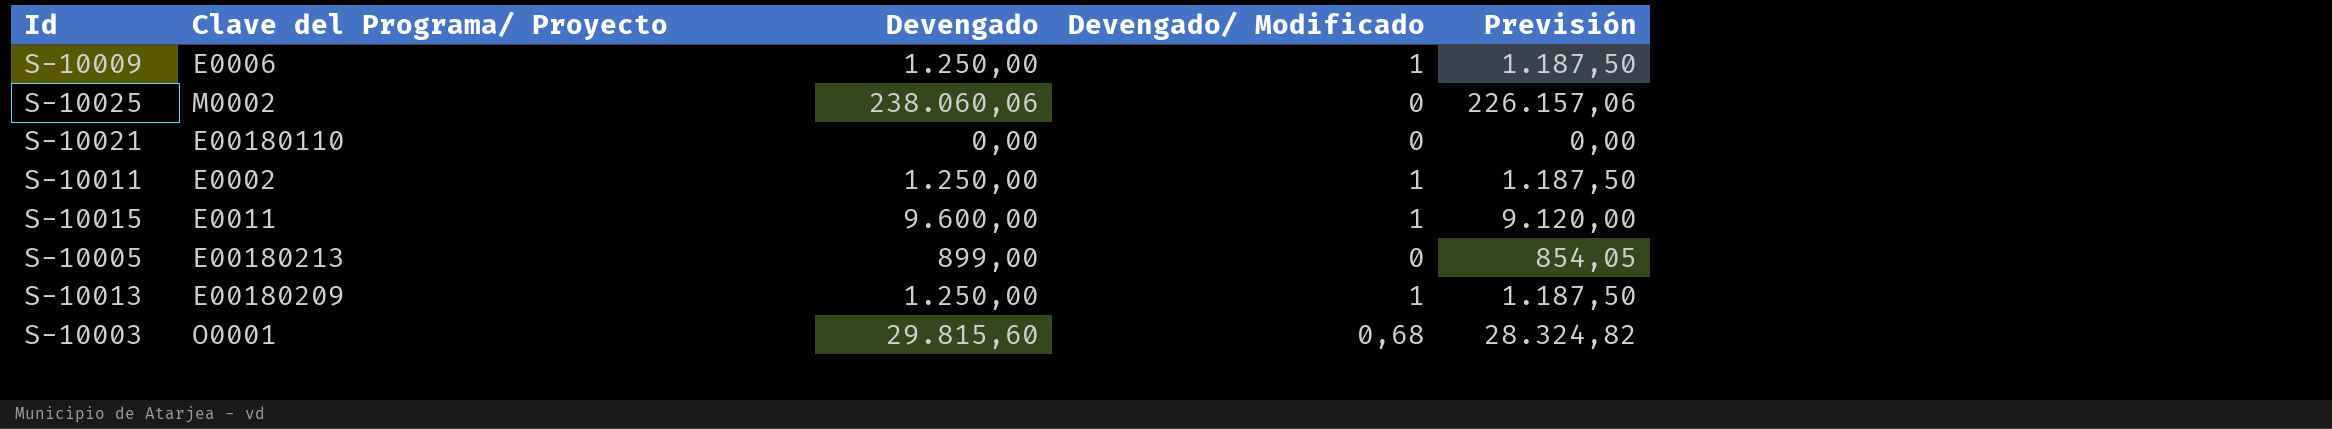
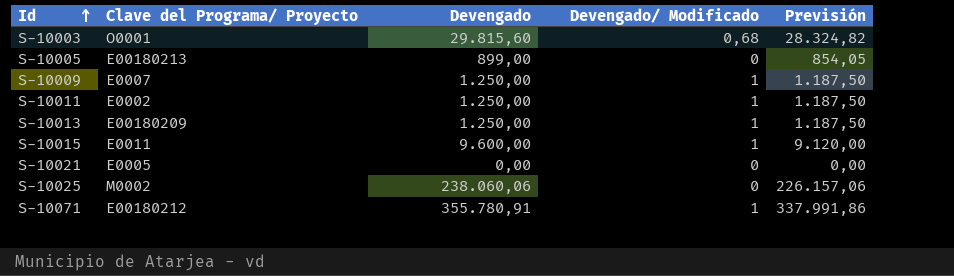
row order: none -> Id ascending
S-10009 | Clave del Programa/ Proyecto: E0006 -> E0007
S-10021 | Clave del Programa/ Proyecto: E00180110 -> E0005
row S-10071: none -> E00180212 | 355.780,91 | 1 | 337.991,86

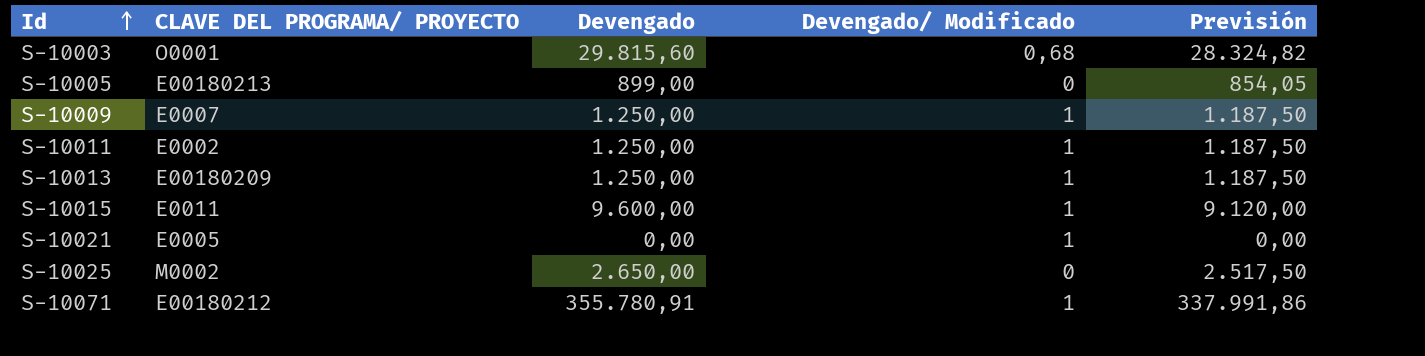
column name: Clave del Programa/ Proyecto -> CLAVE DEL PROGRAMA/ PROYECTO
S-10021 | Devengado/ Modificado: 0 -> 1
S-10025 | Devengado: 238.060,06 -> 2.650,00
S-10025 | Previsión: 226.157,06 -> 2.517,50

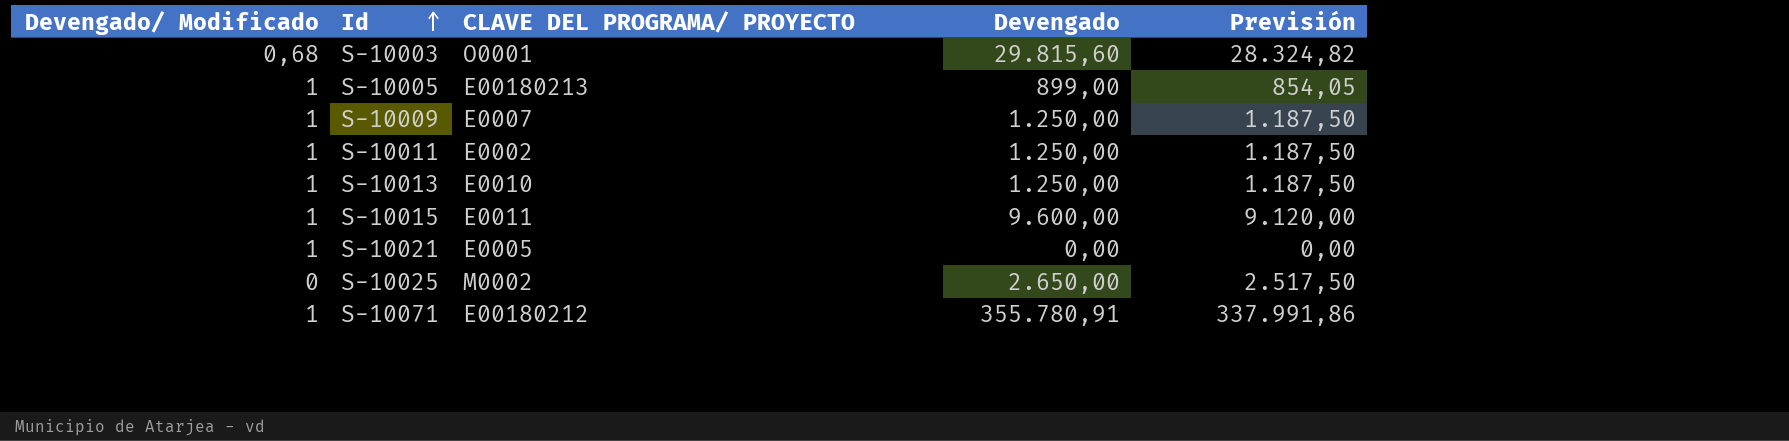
column Devengado/ Modificado | position: 4 -> 1
S-10005 | Devengado/ Modificado: 0 -> 1
S-10013 | CLAVE DEL PROGRAMA/ PROYECTO: E00180209 -> E0010

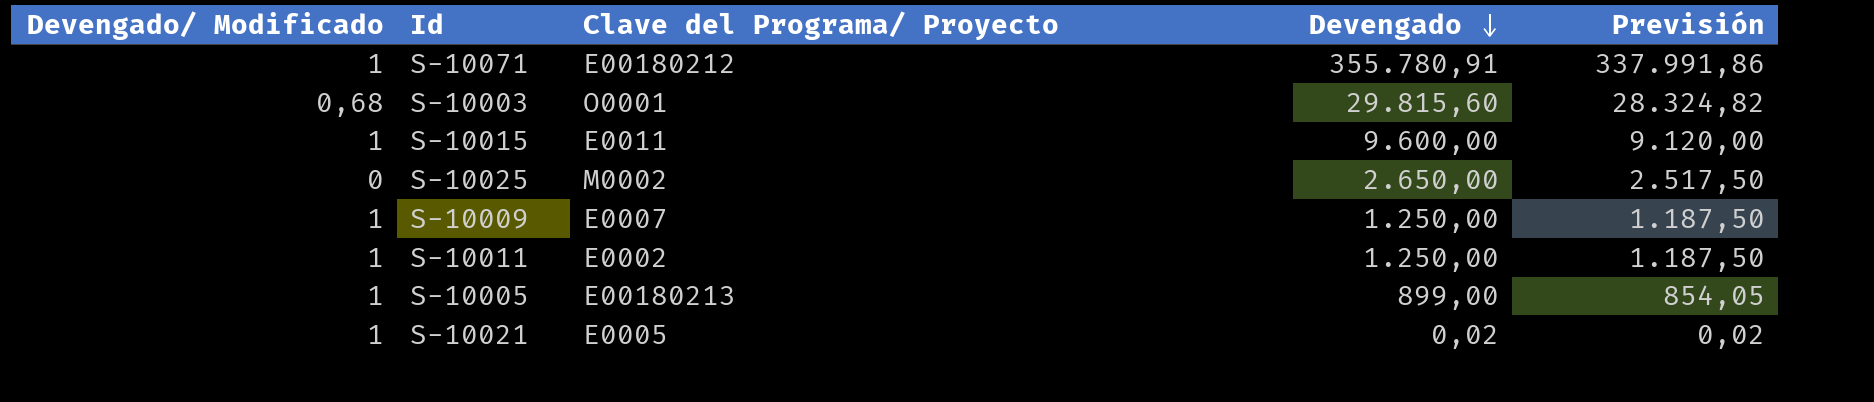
row order: Id ascending -> Devengado descending
column name: CLAVE DEL PROGRAMA/ PROYECTO -> Clave del Programa/ Proyecto
row S-10013: 1 | E0010 | 1.250,00 | 1.187,50 -> none
S-10021 | Devengado: 0,00 -> 0,02
S-10021 | Previsión: 0,00 -> 0,02

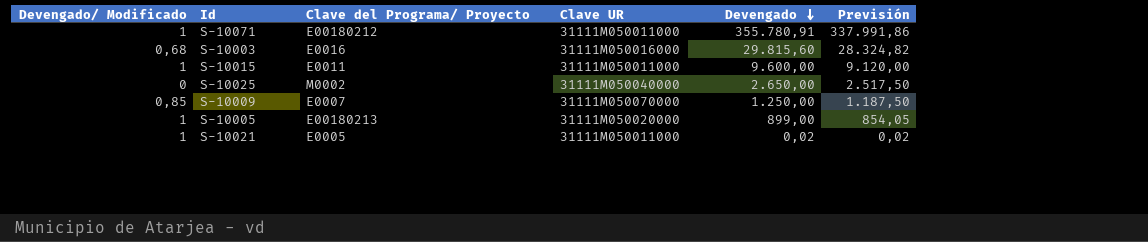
column Clave UR | position: none -> 4
row S-10011: 1 | E0002 | 1.250,00 | 1.187,50 -> none
S-10003 | Clave del Programa/ Proyecto: O0001 -> E0016
S-10009 | Devengado/ Modificado: 1 -> 0,85

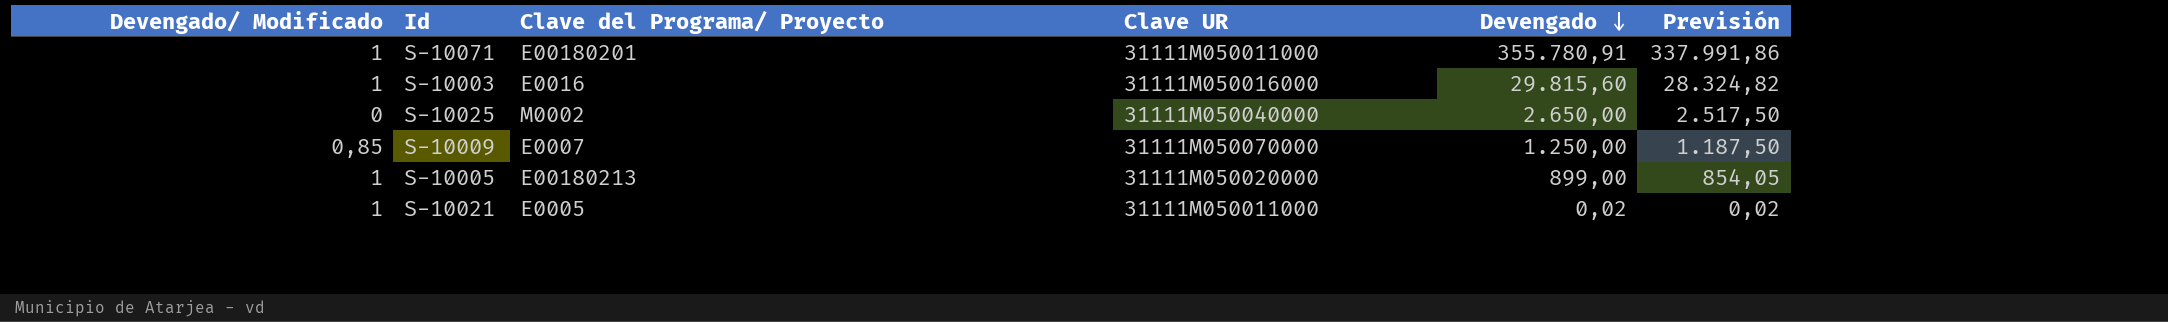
row S-10015: 1 | E0011 | 31111M050011000 | 9.600,00 | 9.120,00 -> none
S-10071 | Clave del Programa/ Proyecto: E00180212 -> E00180201
S-10003 | Devengado/ Modificado: 0,68 -> 1

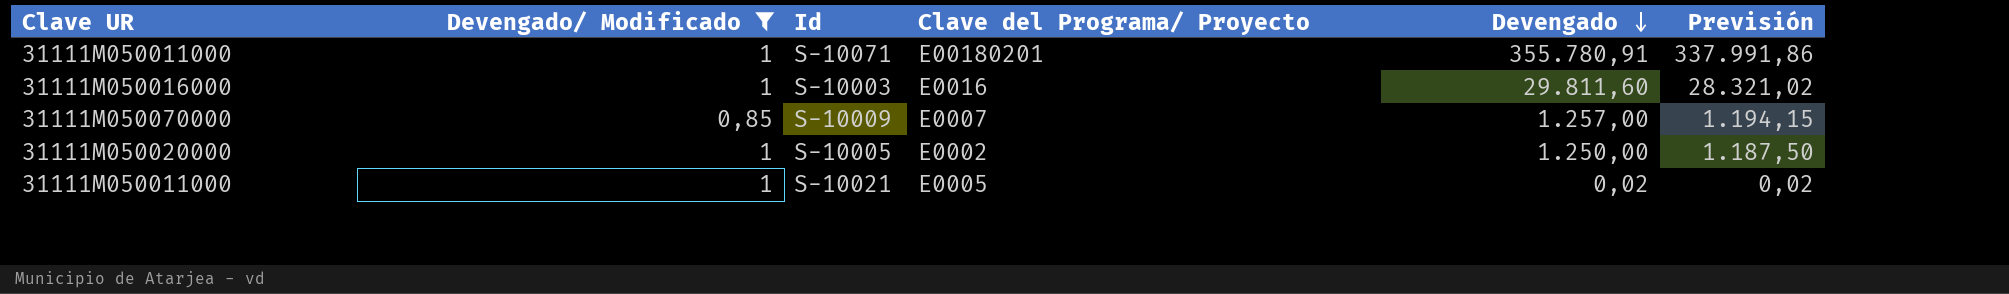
filter: none -> Devengado/ Modificado != 0
column Clave UR | position: 4 -> 1
S-10003 | Devengado: 29.815,60 -> 29.811,60
S-10003 | Previsión: 28.324,82 -> 28.321,02
S-10009 | Devengado: 1.250,00 -> 1.257,00
S-10009 | Previsión: 1.187,50 -> 1.194,15
S-10005 | Clave del Programa/ Proyecto: E00180213 -> E0002
S-10005 | Devengado: 899,00 -> 1.250,00
S-10005 | Previsión: 854,05 -> 1.187,50

